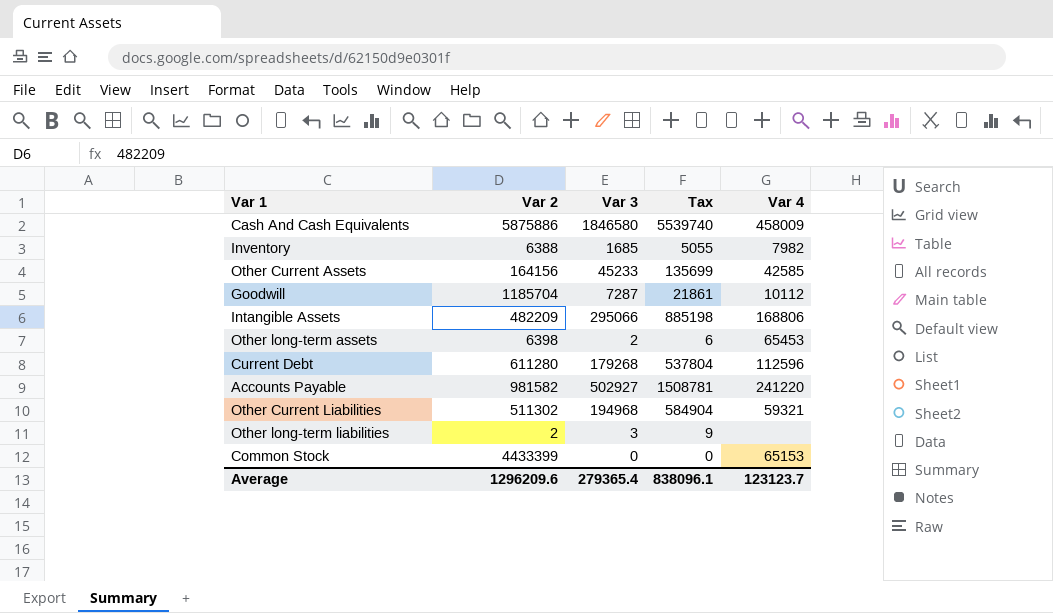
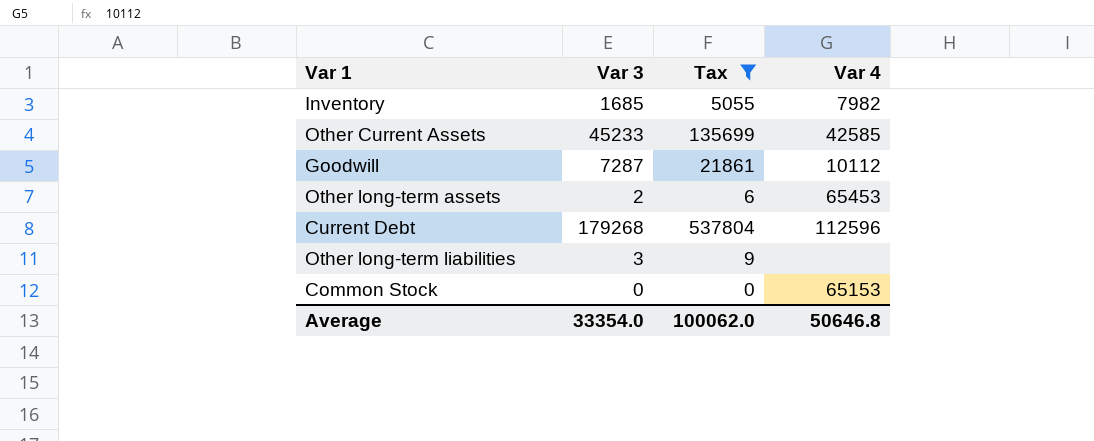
filter: none -> Tax <= 537804
column Var 2 | position: 2 -> none
Average | Var 3: 279365.4 -> 33354.0
Average | Tax: 838096.1 -> 100062.0
Average | Var 4: 123123.7 -> 50646.8

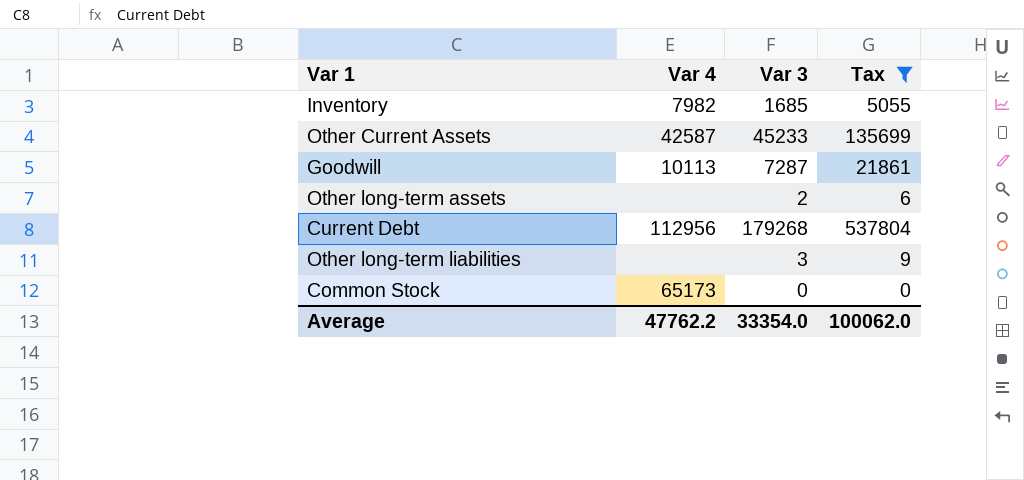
column Var 4 | position: 4 -> 2
Other Current Assets | Var 4: 42585 -> 42587
Goodwill | Var 4: 10112 -> 10113
Other long-term assets | Var 4: 65453 -> none
Current Debt | Var 4: 112596 -> 112956
Common Stock | Var 4: 65153 -> 65173
Average | Var 4: 50646.8 -> 47762.2

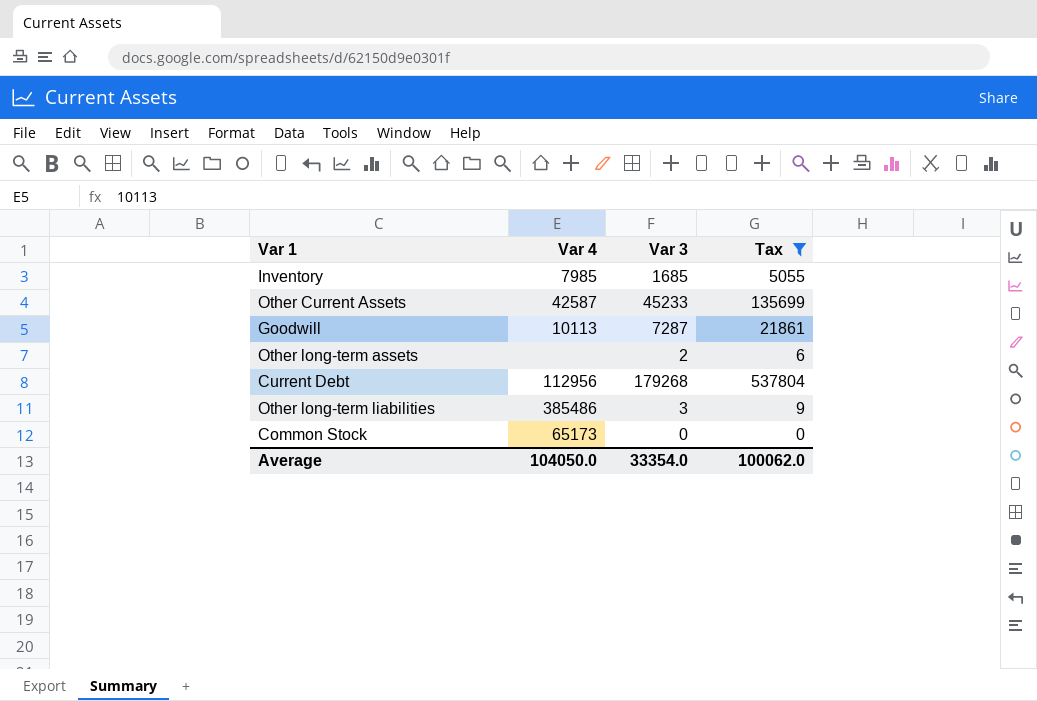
Inventory | Var 4: 7982 -> 7985
Other long-term liabilities | Var 4: none -> 385486
Average | Var 4: 47762.2 -> 104050.0

